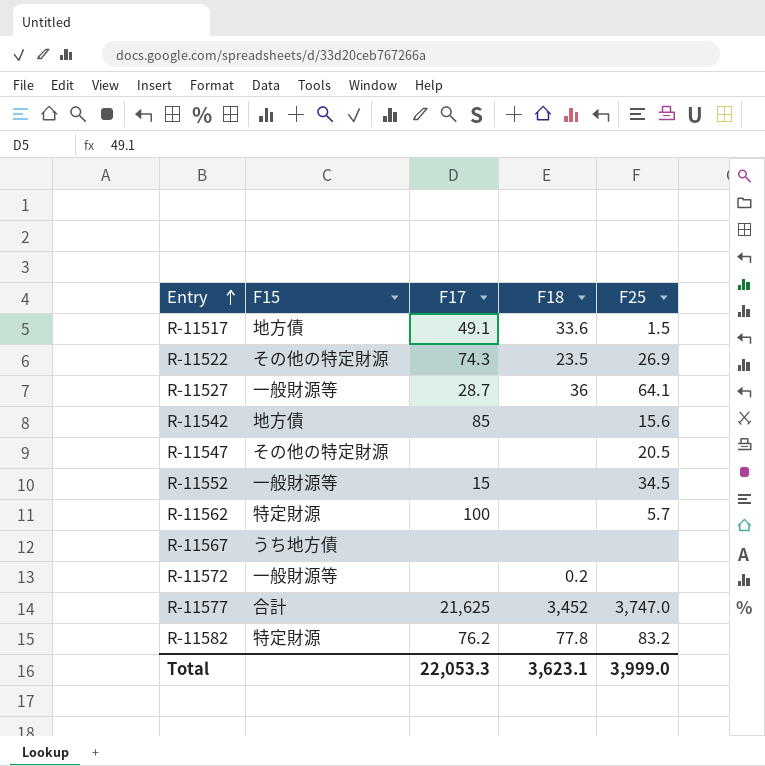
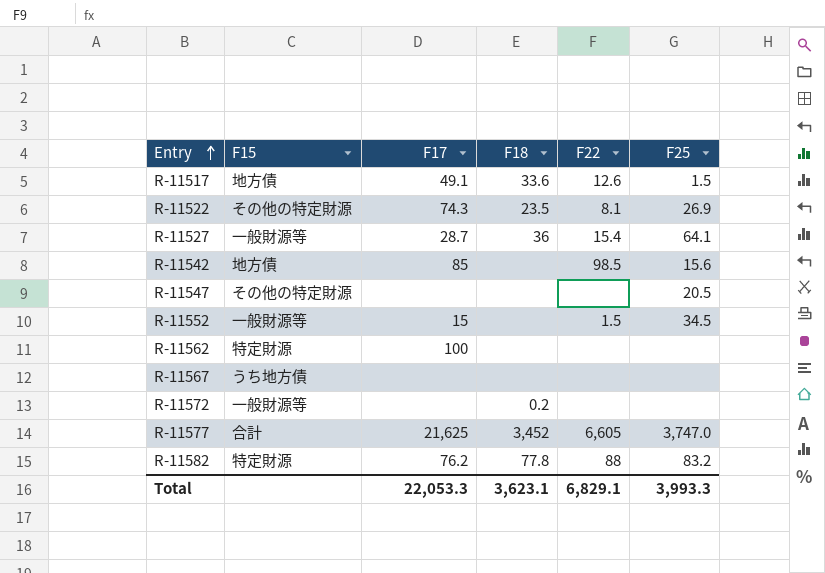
column F22 | position: none -> 5
R-11562 | F25: 5.7 -> none
Total | F25: 3,999.0 -> 3,993.3

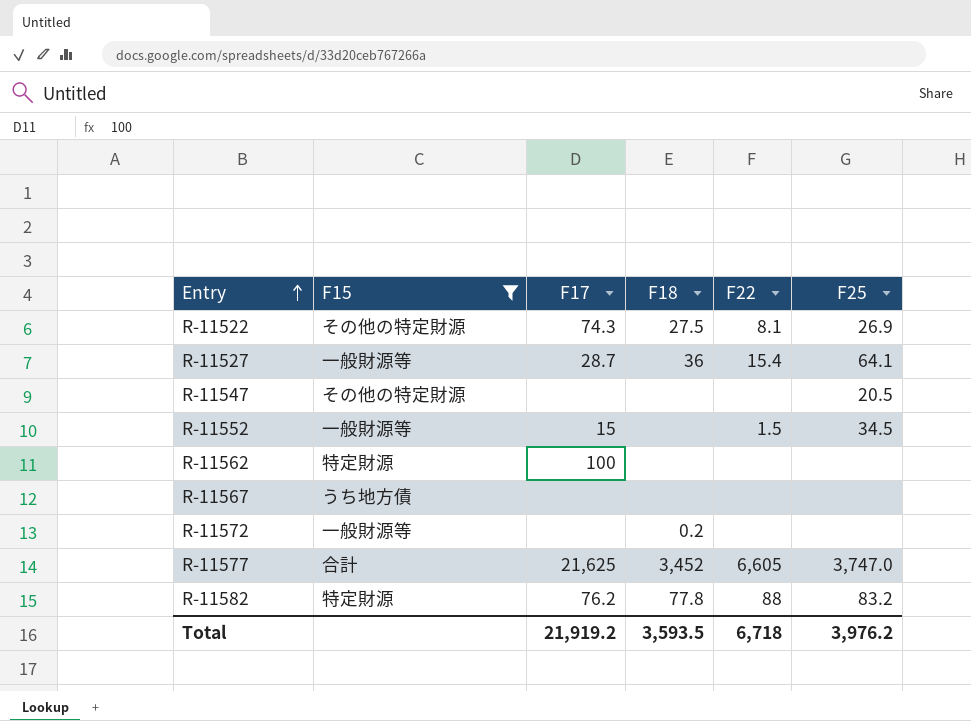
filter: none -> F15 != 地方債
R-11522 | F18: 23.5 -> 27.5
Total | F17: 22,053.3 -> 21,919.2
Total | F18: 3,623.1 -> 3,593.5
Total | F22: 6,829.1 -> 6,718
Total | F25: 3,993.3 -> 3,976.2

